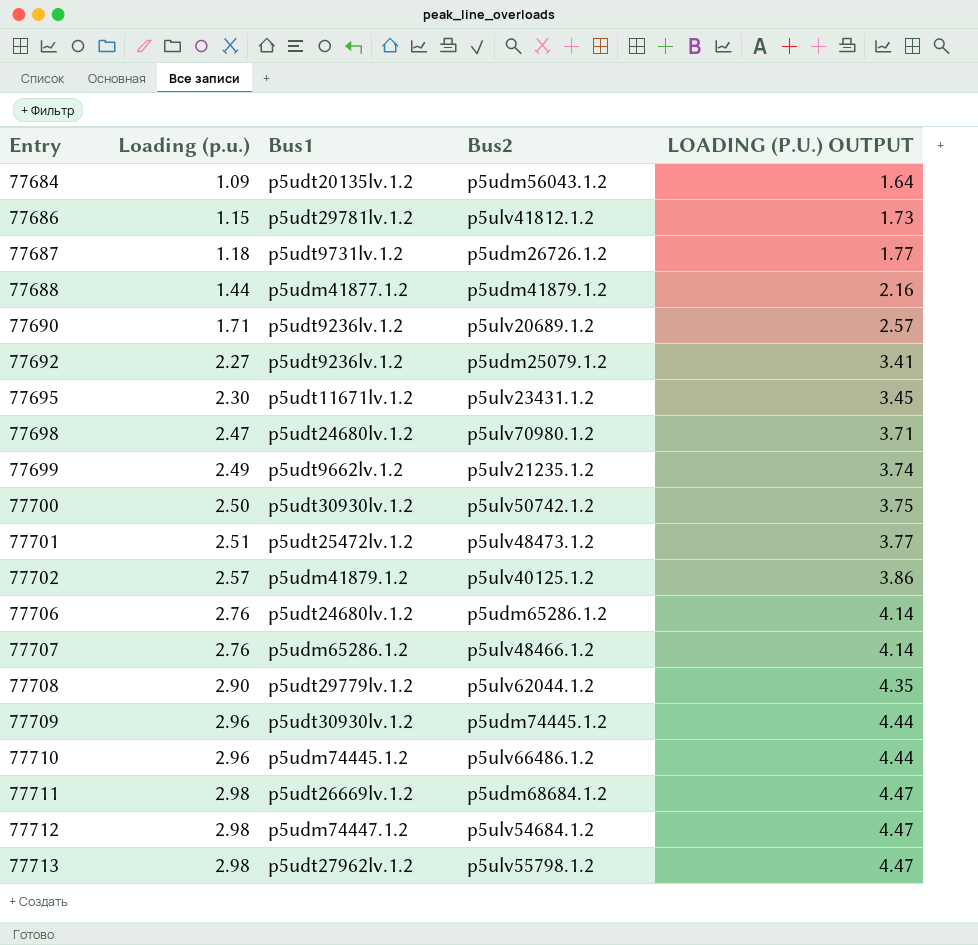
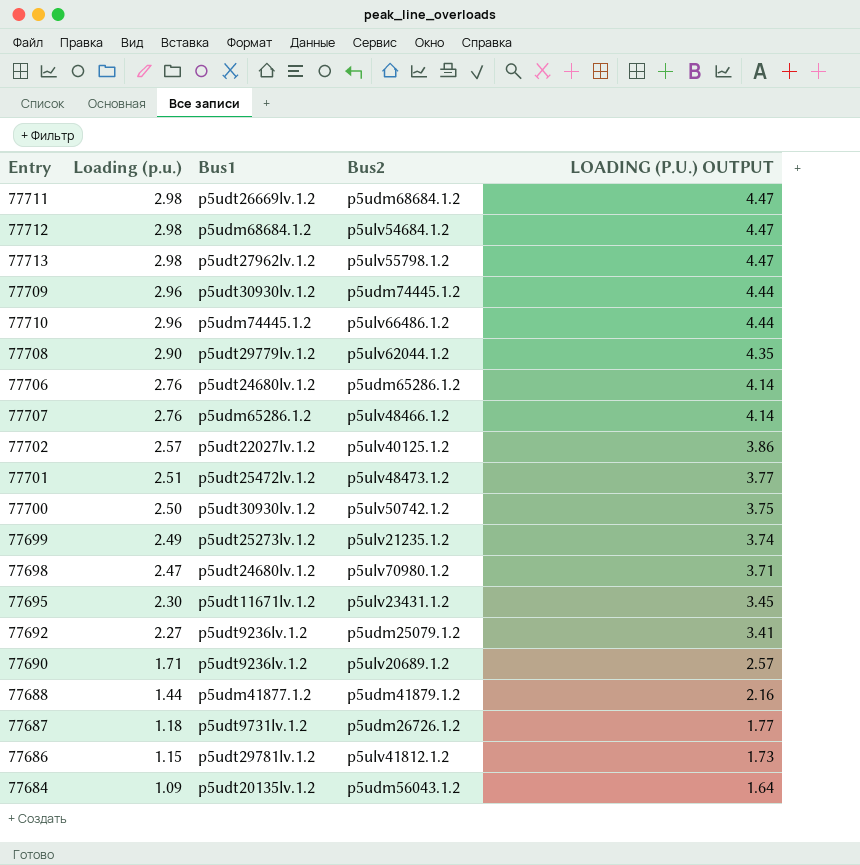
row order: Entry ascending -> Loading (p.u.) descending
77712 | Bus1: p5udm74447.1.2 -> p5udm68684.1.2
77702 | Bus1: p5udm41879.1.2 -> p5udt22027lv.1.2
77699 | Bus1: p5udt9662lv.1.2 -> p5udt25273lv.1.2

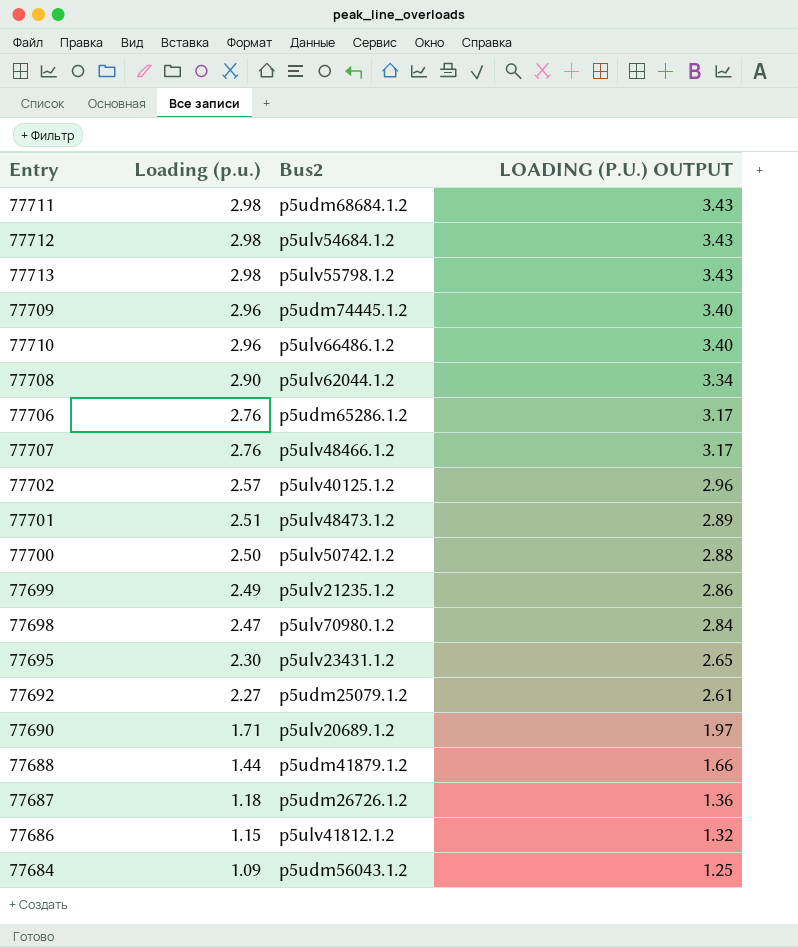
column Bus1 | position: 3 -> none
column LOADING (P.U.) OUTPUT | formula: [Loading (p.u.)] * 1.5 -> [Loading (p.u.)] * 1.15

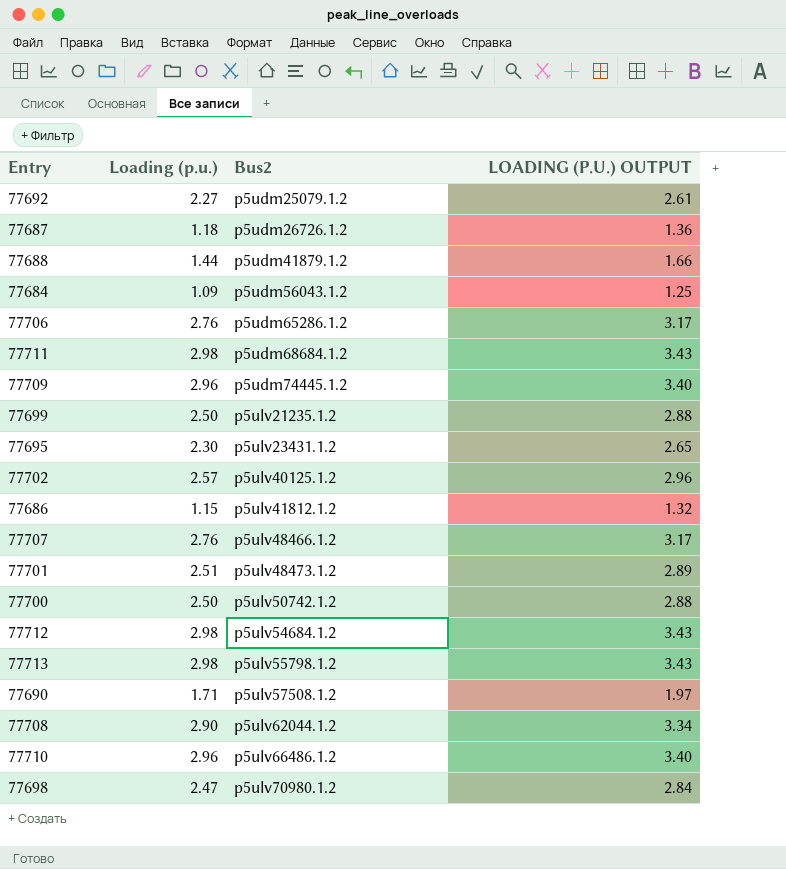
row order: Loading (p.u.) descending -> Bus2 ascending
77699 | Loading (p.u.): 2.49 -> 2.50
77699 | LOADING (P.U.) OUTPUT: 2.86 -> 2.88
77690 | Bus2: p5ulv20689.1.2 -> p5ulv57508.1.2

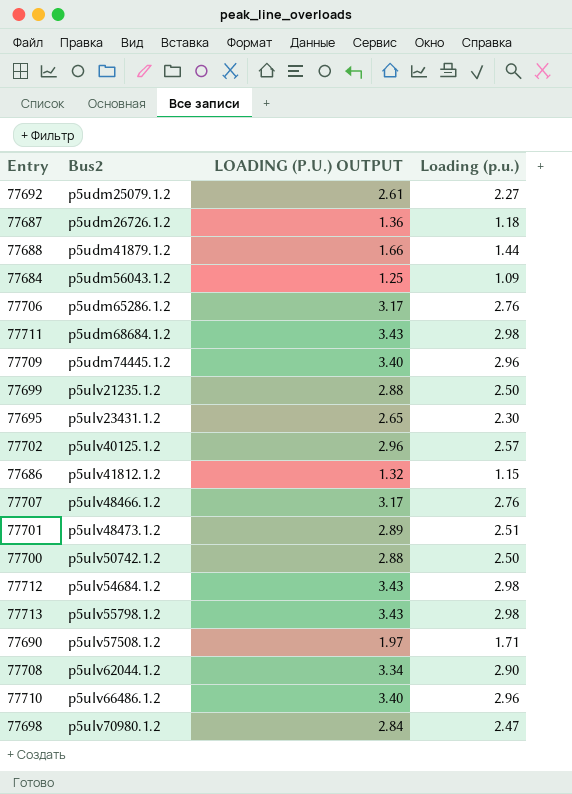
column Loading (p.u.) | position: 2 -> 4

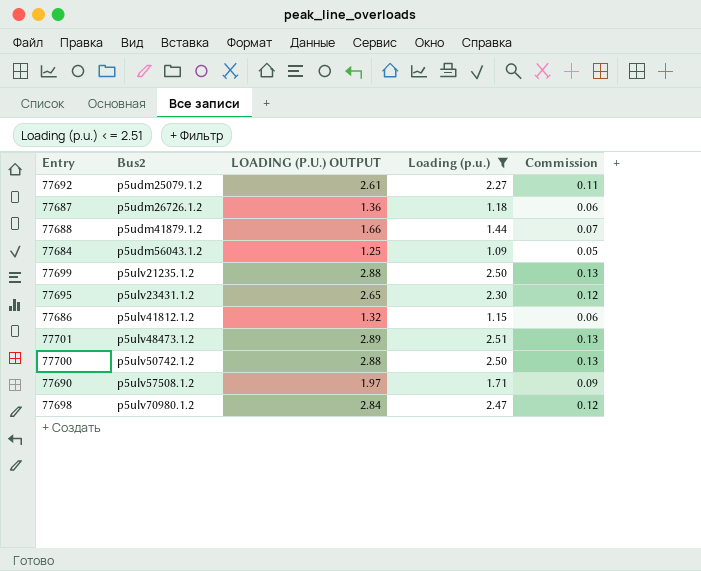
filter: none -> Loading (p.u.) <= 2.51
column Commission | formula: none -> [Loading (p.u.)] * 0.05

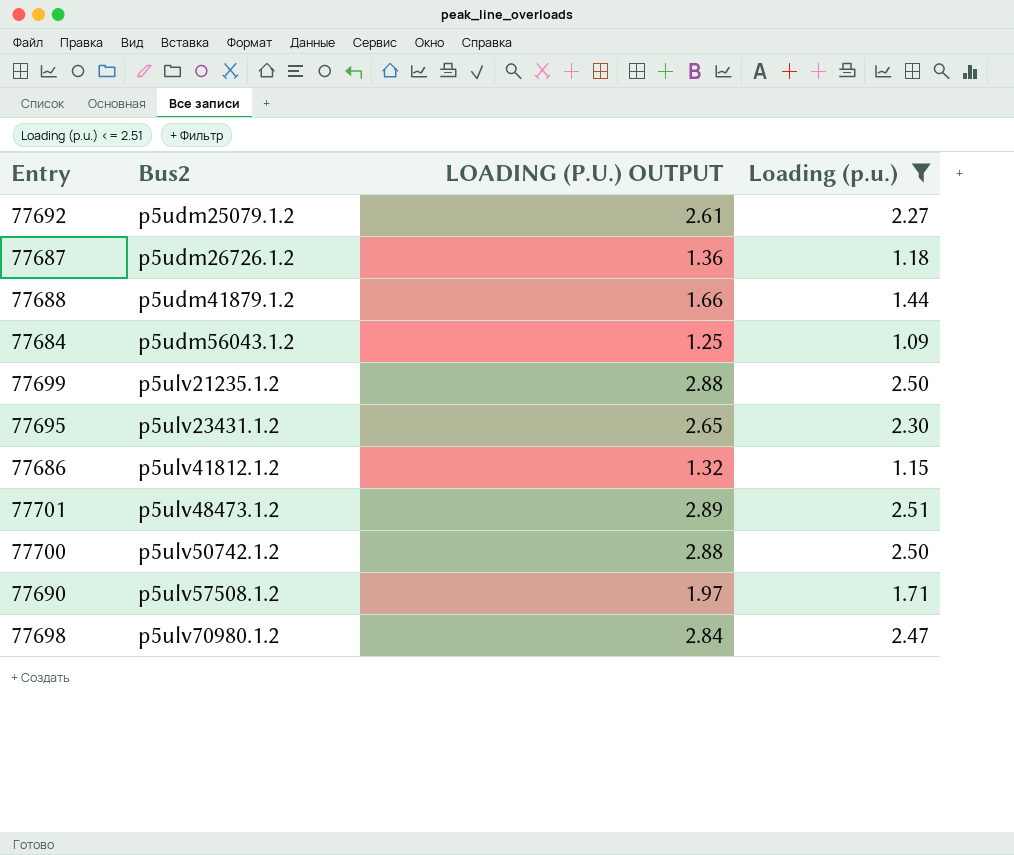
column Commission | formula: [Loading (p.u.)] * 0.05 -> none

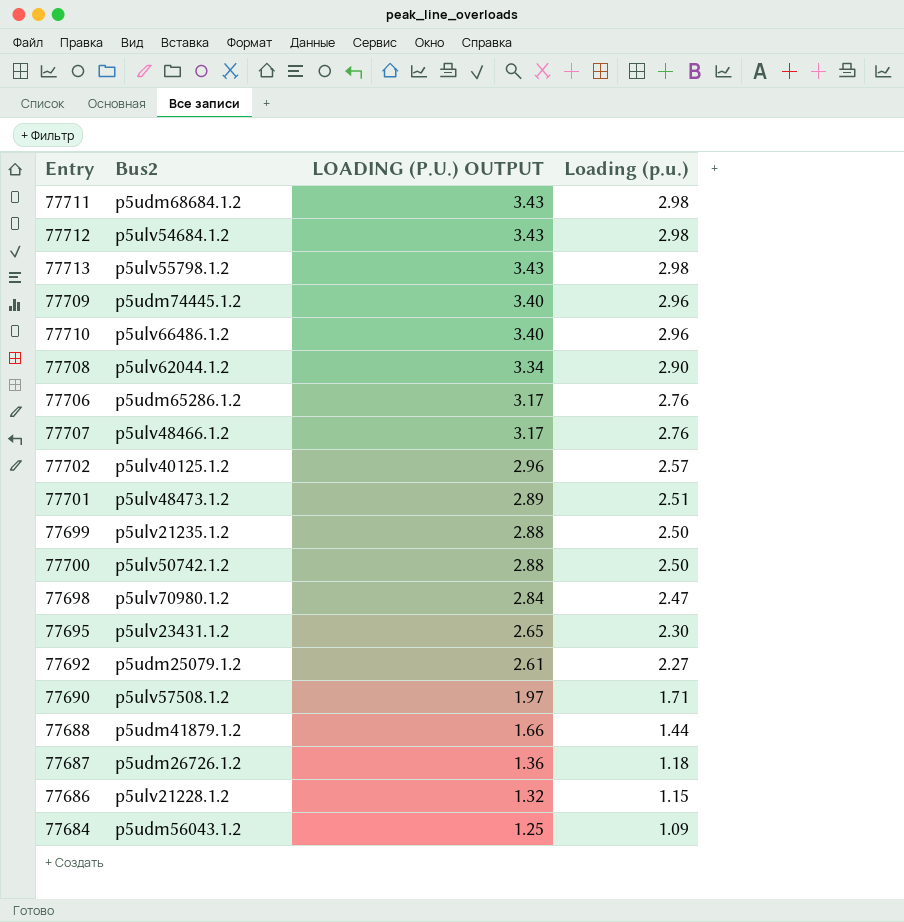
filter: Loading (p.u.) <= 2.51 -> none
row order: Bus2 ascending -> LOADING (P.U.) OUTPUT descending
77686 | Bus2: p5ulv41812.1.2 -> p5ulv21228.1.2

